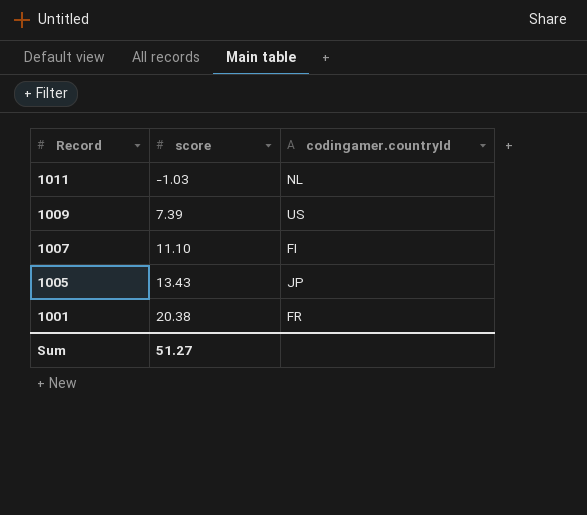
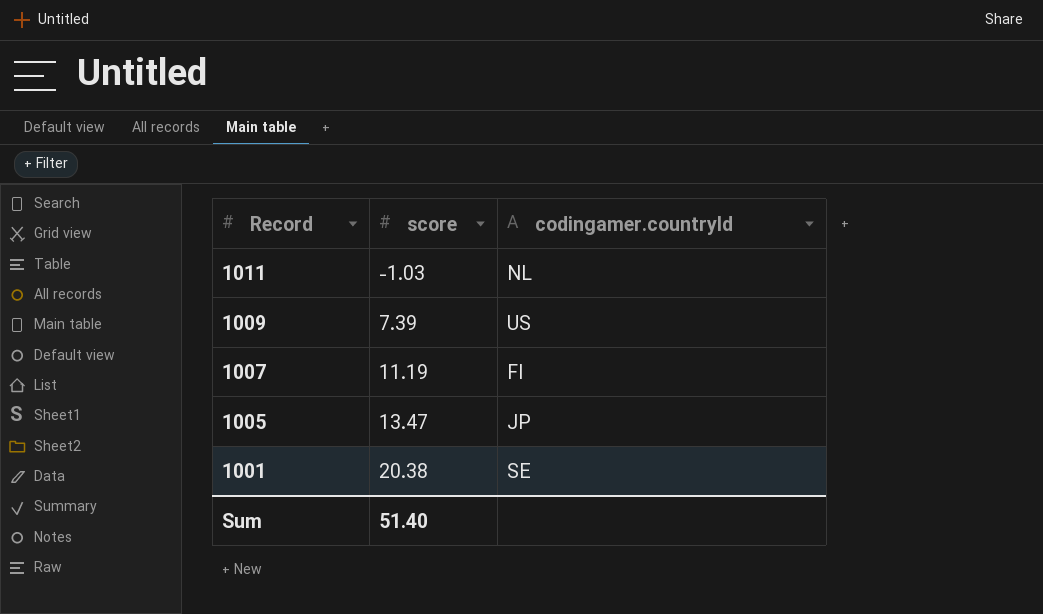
1007 | score: 11.10 -> 11.19
1005 | score: 13.43 -> 13.47
1001 | codingamer.countryId: FR -> SE
Sum | score: 51.27 -> 51.40

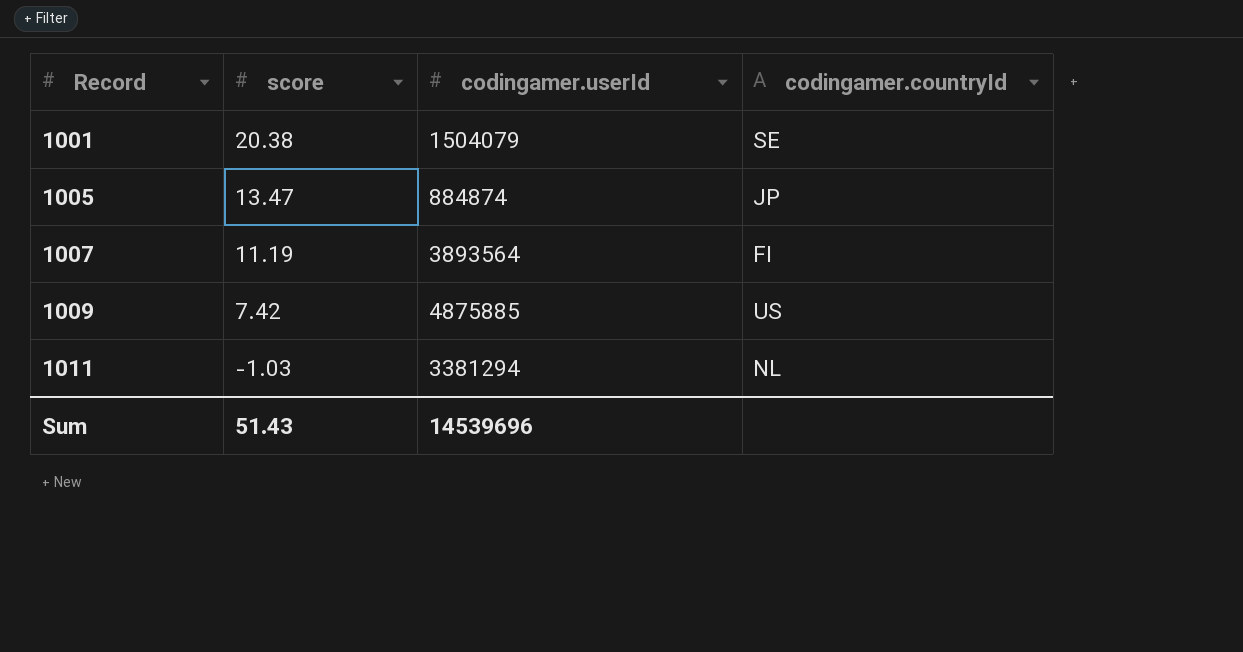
row order: Record descending -> Record ascending
column codingamer.userId | position: none -> 3
1009 | score: 7.39 -> 7.42
Sum | score: 51.40 -> 51.43

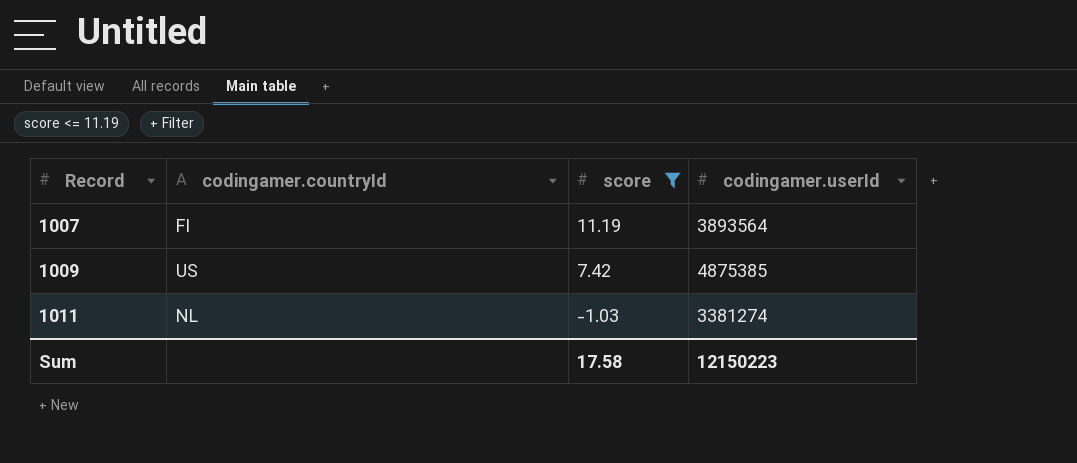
filter: none -> score <= 11.19
column codingamer.countryId | position: 4 -> 2
1009 | codingamer.userId: 4875885 -> 4875385
1011 | codingamer.userId: 3381294 -> 3381274
Sum | score: 51.43 -> 17.58
Sum | codingamer.userId: 14539696 -> 12150223

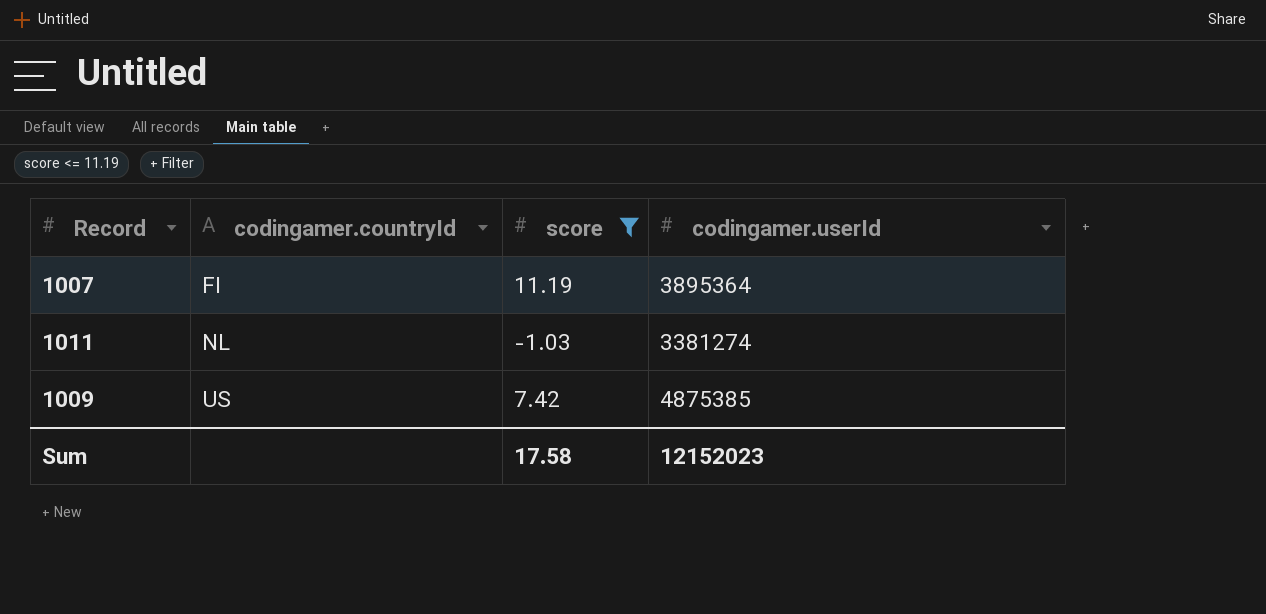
row order: Record ascending -> codingamer.countryId ascending
1007 | codingamer.userId: 3893564 -> 3895364
Sum | codingamer.userId: 12150223 -> 12152023

